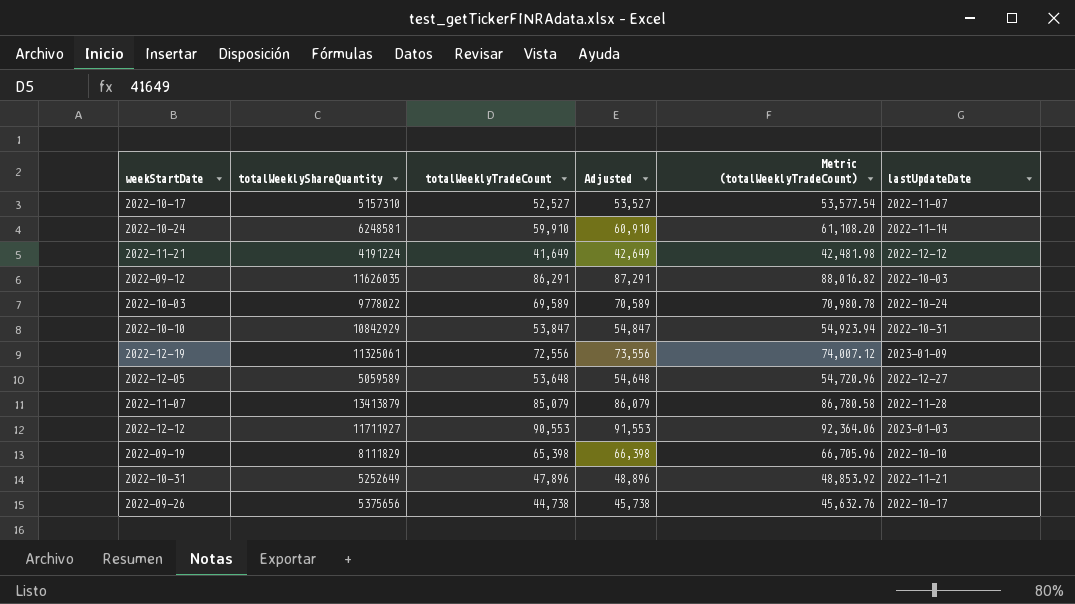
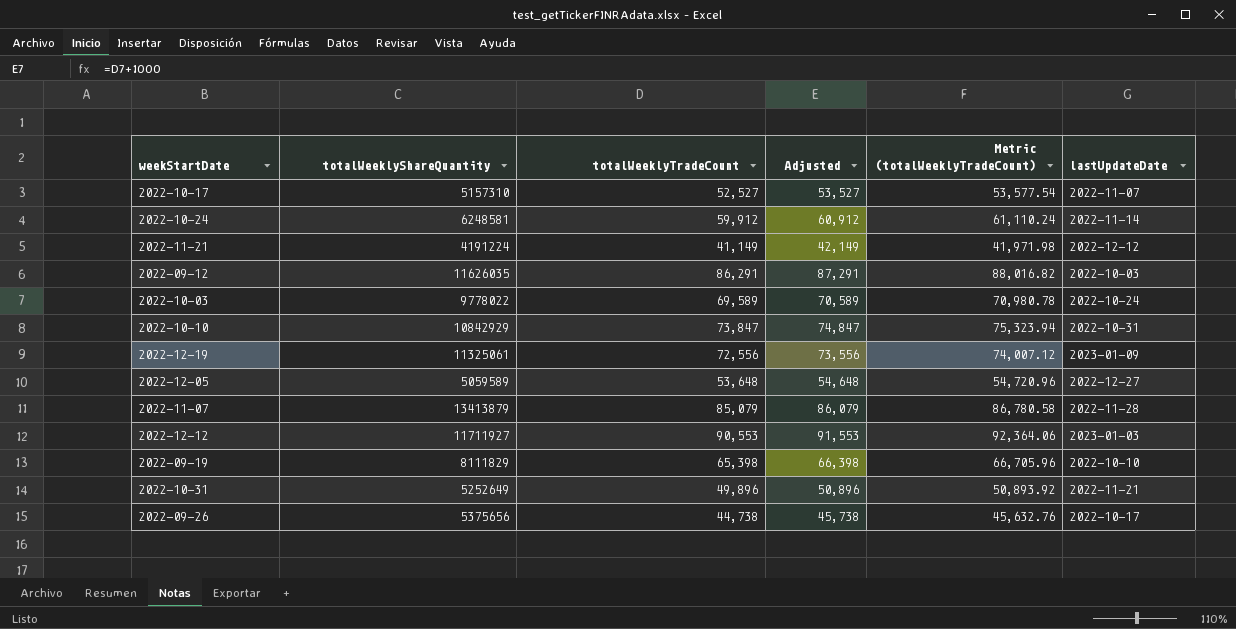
2022-10-24 | totalWeeklyTradeCount: 59,910 -> 59,912
2022-10-24 | Adjusted: 60,910 -> 60,912
2022-10-24 | Metric (totalWeeklyTradeCount): 61,108.20 -> 61,110.24
2022-11-21 | totalWeeklyTradeCount: 41,649 -> 41,149
2022-11-21 | Adjusted: 42,649 -> 42,149
2022-11-21 | Metric (totalWeeklyTradeCount): 42,481.98 -> 41,971.98
2022-10-10 | totalWeeklyTradeCount: 53,847 -> 73,847
2022-10-10 | Adjusted: 54,847 -> 74,847
2022-10-10 | Metric (totalWeeklyTradeCount): 54,923.94 -> 75,323.94
2022-10-31 | totalWeeklyTradeCount: 47,896 -> 49,896
2022-10-31 | Adjusted: 48,896 -> 50,896
2022-10-31 | Metric (totalWeeklyTradeCount): 48,853.92 -> 50,893.92

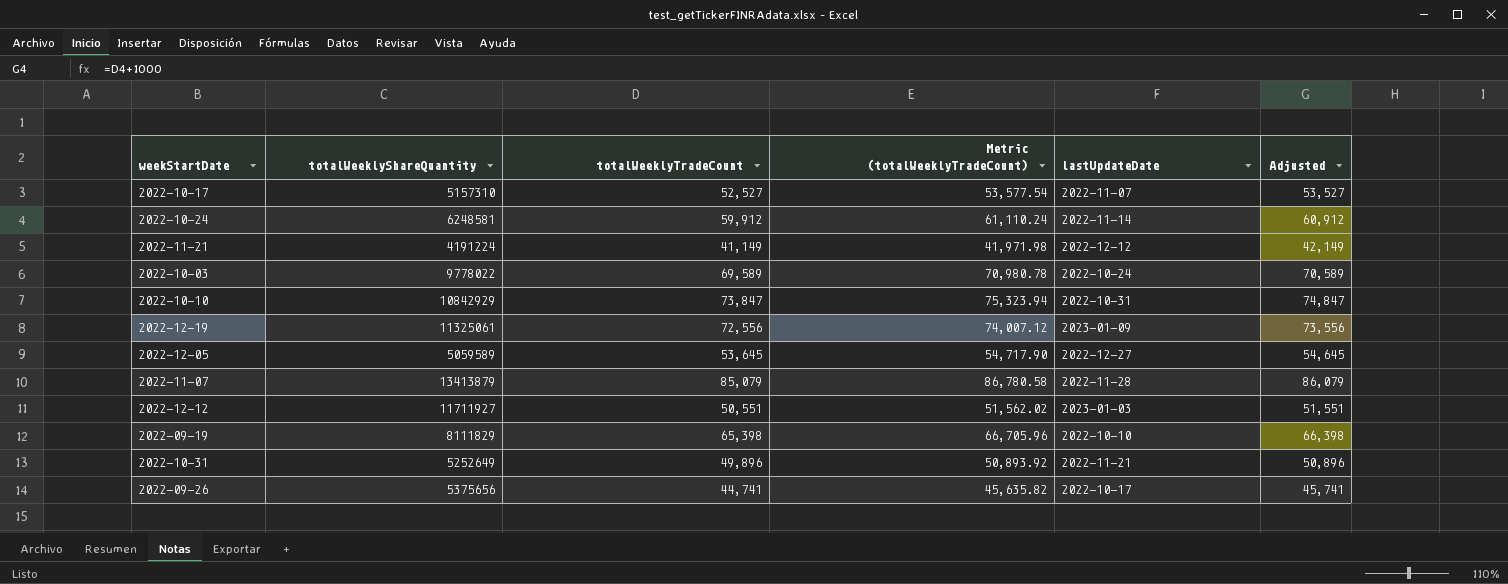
column Adjusted | position: 4 -> 6
row 2022-09-12: 11626035 | 86,291 | 87,291 | 88,016.82 | 2022-10-03 -> none
2022-12-05 | totalWeeklyTradeCount: 53,648 -> 53,645
2022-12-05 | Metric (totalWeeklyTradeCount): 54,720.96 -> 54,717.90
2022-12-05 | Adjusted: 54,648 -> 54,645
2022-12-12 | totalWeeklyTradeCount: 90,553 -> 50,551
2022-12-12 | Metric (totalWeeklyTradeCount): 92,364.06 -> 51,562.02
2022-12-12 | Adjusted: 91,553 -> 51,551
2022-09-26 | totalWeeklyTradeCount: 44,738 -> 44,741
2022-09-26 | Metric (totalWeeklyTradeCount): 45,632.76 -> 45,635.82
2022-09-26 | Adjusted: 45,738 -> 45,741

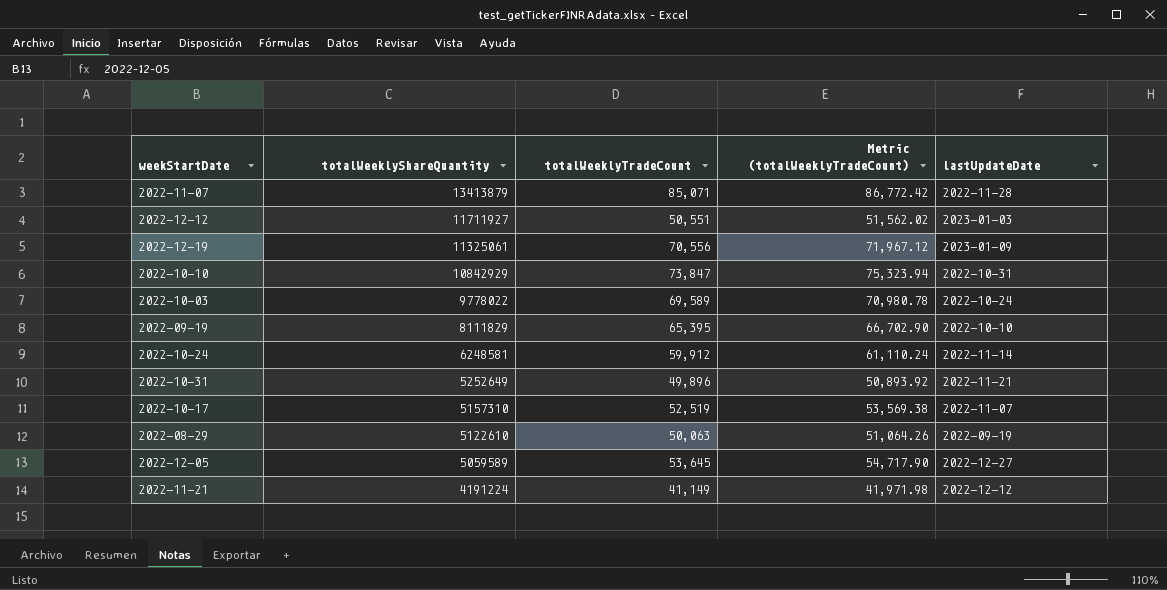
row order: none -> totalWeeklyShareQuantity descending
column Adjusted | formula: [totalWeeklyTradeCount] + 1000 -> none
row 2022-09-26: 5375656 | 44,741 | 45,635.82 | 2022-10-17 | 45,741 -> none
2022-11-07 | totalWeeklyTradeCount: 85,079 -> 85,071
2022-11-07 | Metric (totalWeeklyTradeCount): 86,780.58 -> 86,772.42
2022-12-19 | totalWeeklyTradeCount: 72,556 -> 70,556
2022-12-19 | Metric (totalWeeklyTradeCount): 74,007.12 -> 71,967.12
2022-09-19 | totalWeeklyTradeCount: 65,398 -> 65,395
2022-09-19 | Metric (totalWeeklyTradeCount): 66,705.96 -> 66,702.90
2022-10-17 | totalWeeklyTradeCount: 52,527 -> 52,519
2022-10-17 | Metric (totalWeeklyTradeCount): 53,577.54 -> 53,569.38
row 2022-08-29: none -> 5122610 | 50,063 | 51,064.26 | 2022-09-19

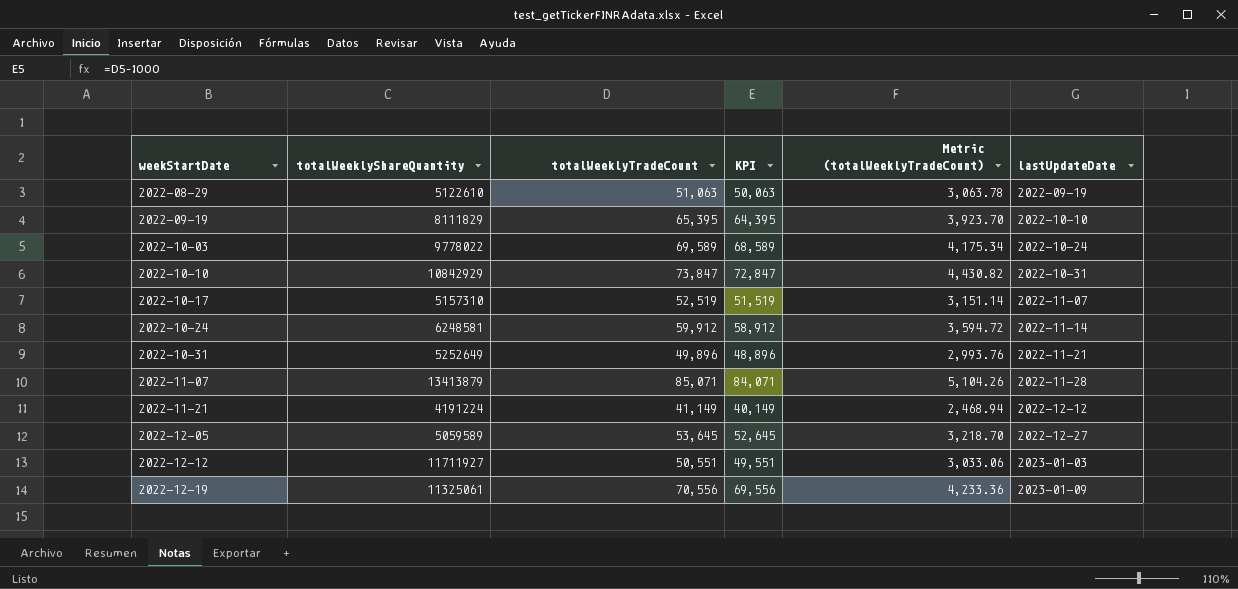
row order: totalWeeklyShareQuantity descending -> weekStartDate ascending
column KPI | formula: none -> [totalWeeklyTradeCount] - 1000
column Metric (totalWeeklyTradeCount) | formula: [totalWeeklyTradeCount] * 1.02 -> [totalWeeklyTradeCount] * 0.06
2022-08-29 | totalWeeklyTradeCount: 50,063 -> 51,063

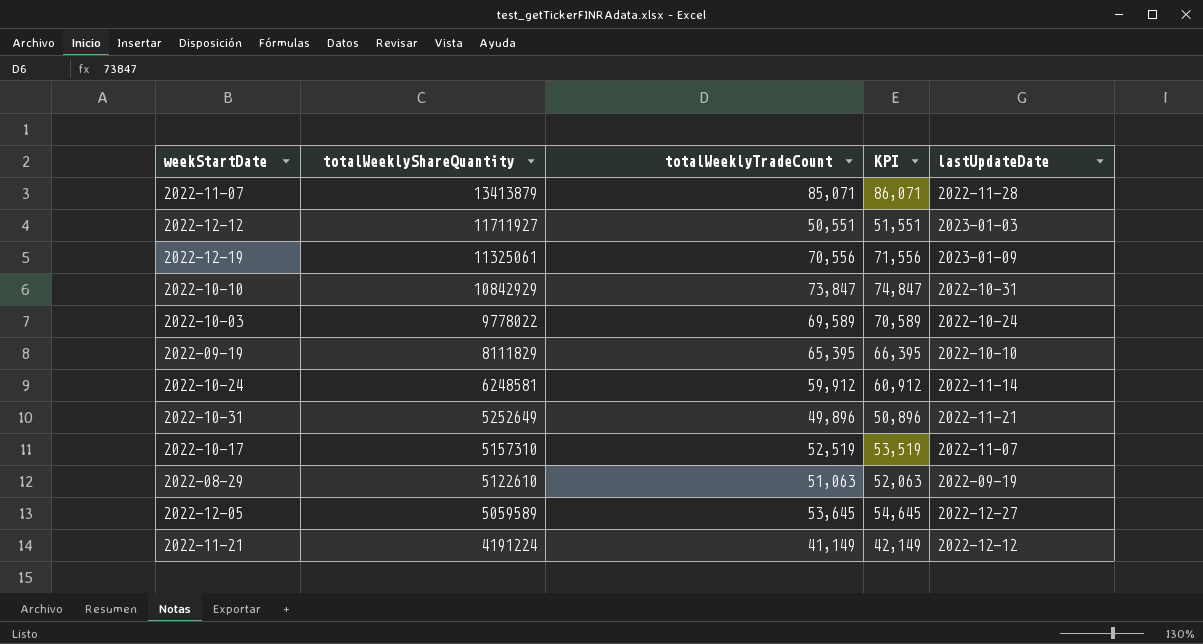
row order: weekStartDate ascending -> totalWeeklyShareQuantity descending
column Metric (totalWeeklyTradeCount) | formula: [totalWeeklyTradeCount] * 0.06 -> none
column KPI | formula: [totalWeeklyTradeCount] - 1000 -> [totalWeeklyTradeCount] + 1000

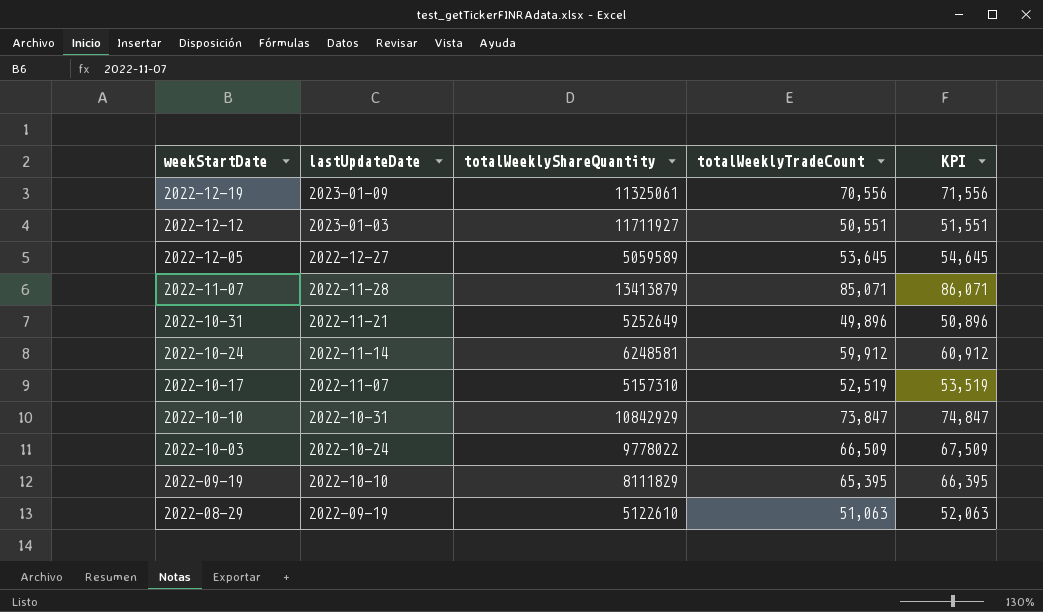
row order: totalWeeklyShareQuantity descending -> weekStartDate descending
column lastUpdateDate | position: 5 -> 2
row 2022-11-21: 4191224 | 41,149 | 42,149 | 2022-12-12 -> none
2022-10-03 | totalWeeklyTradeCount: 69,589 -> 66,509
2022-10-03 | KPI: 70,589 -> 67,509

